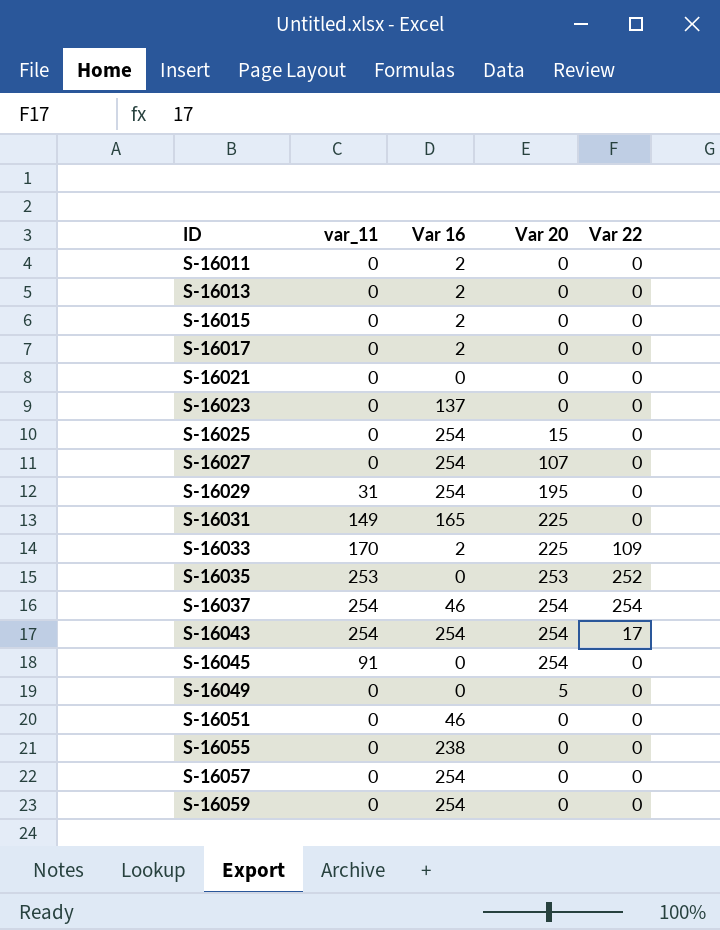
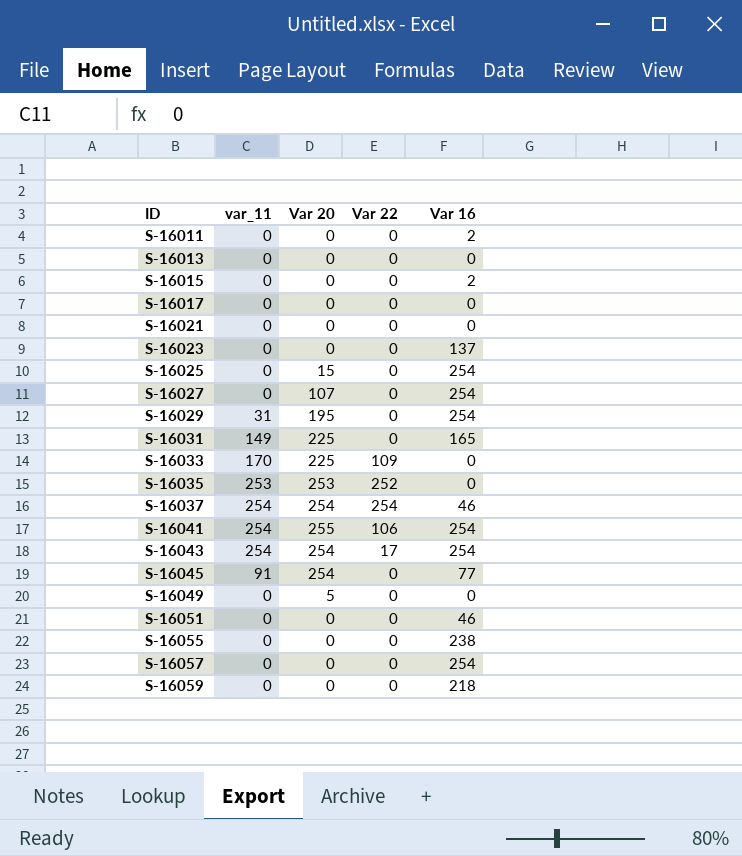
column Var 16 | position: 3 -> 5
S-16013 | Var 16: 2 -> 0
S-16017 | Var 16: 2 -> 0
S-16033 | Var 16: 2 -> 0
row S-16041: none -> 254 | 255 | 106 | 254
S-16045 | Var 16: 0 -> 77
S-16059 | Var 16: 254 -> 218

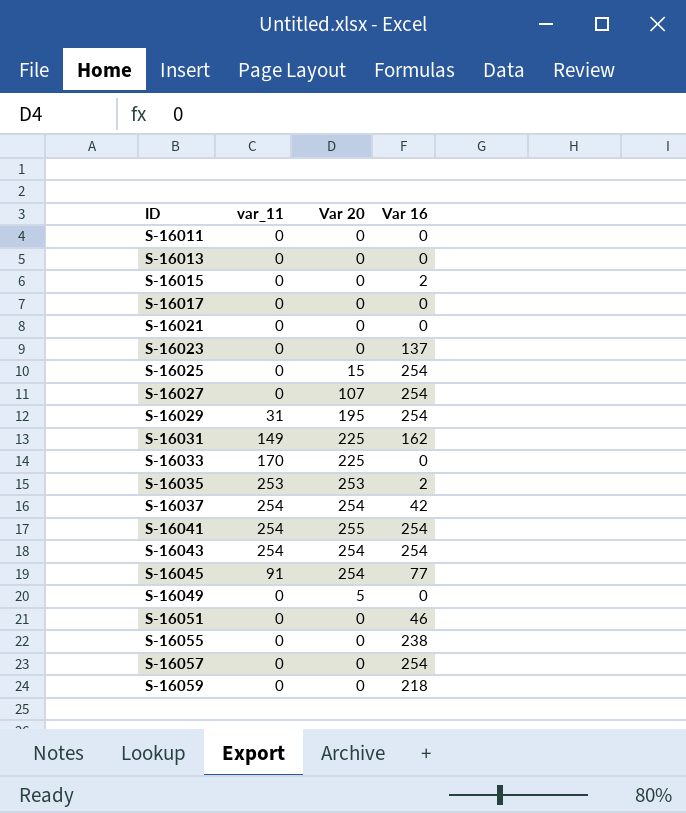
column Var 22 | position: 4 -> none
S-16011 | Var 16: 2 -> 0
S-16031 | Var 16: 165 -> 162
S-16035 | Var 16: 0 -> 2
S-16037 | Var 16: 46 -> 42

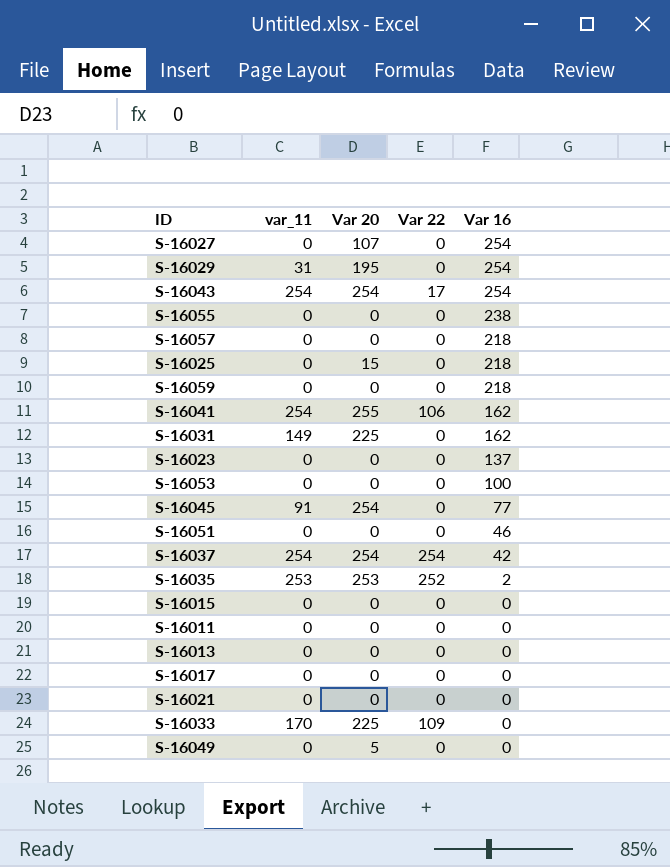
row order: ID ascending -> Var 16 descending
column Var 22 | position: none -> 4
S-16057 | Var 16: 254 -> 218
S-16025 | Var 16: 254 -> 218
S-16041 | Var 16: 254 -> 162
row S-16053: none -> 0 | 0 | 0 | 100
S-16015 | Var 16: 2 -> 0

